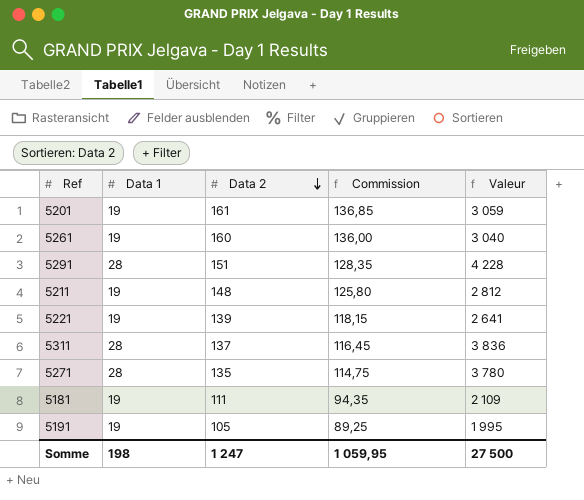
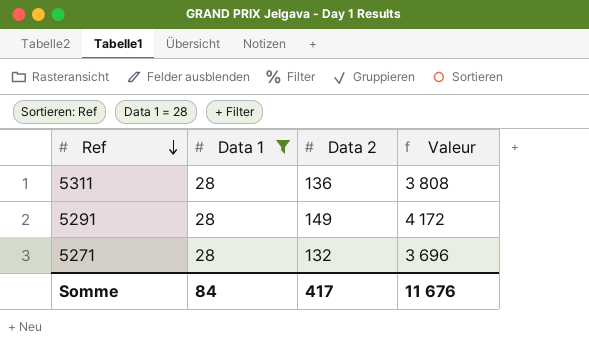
filter: none -> Data 1 = 28
row order: Data 2 descending -> Ref descending
column Commission | formula: [Data 2] * 0,85 -> none
5311 | Data 2: 137 -> 136
5311 | Valeur: 3 836 -> 3 808
5291 | Data 2: 151 -> 149
5291 | Valeur: 4 228 -> 4 172
5271 | Data 2: 135 -> 132
5271 | Valeur: 3 780 -> 3 696
Somme | Data 1: 198 -> 84
Somme | Data 2: 1 247 -> 417
Somme | Valeur: 27 500 -> 11 676

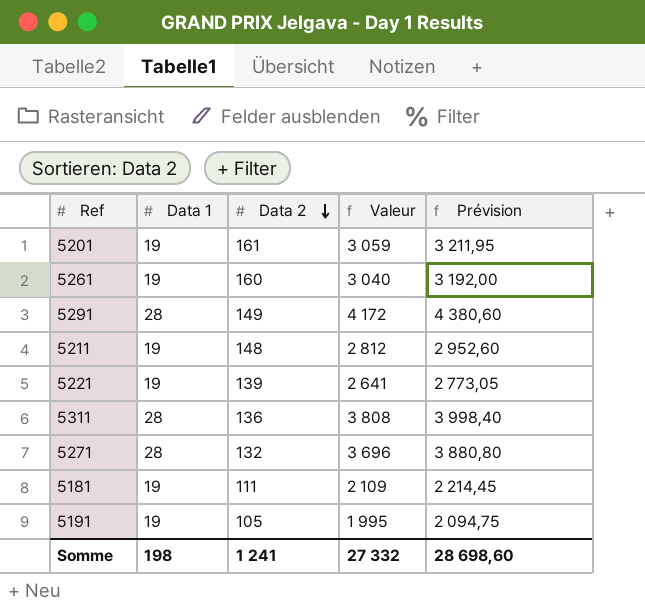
filter: Data 1 = 28 -> none
row order: Ref descending -> Data 2 descending
column Prévision | formula: none -> [Valeur] * 1,05
Somme | Data 1: 84 -> 198
Somme | Data 2: 417 -> 1 241
Somme | Valeur: 11 676 -> 27 332

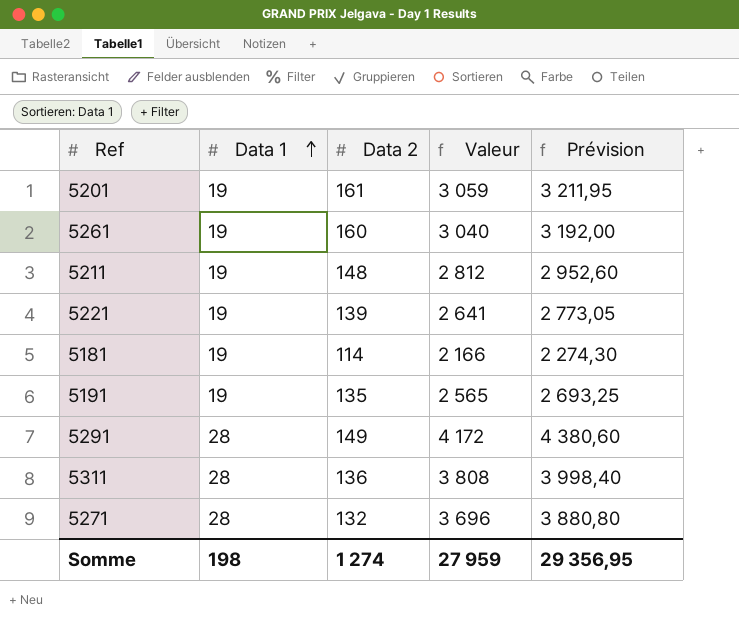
row order: Data 2 descending -> Data 1 ascending
5181 | Data 2: 111 -> 114
5181 | Valeur: 2 109 -> 2 166
5181 | Prévision: 2 214,45 -> 2 274,30
5191 | Data 2: 105 -> 135
5191 | Valeur: 1 995 -> 2 565
5191 | Prévision: 2 094,75 -> 2 693,25
Somme | Data 2: 1 241 -> 1 274
Somme | Valeur: 27 332 -> 27 959
Somme | Prévision: 28 698,60 -> 29 356,95

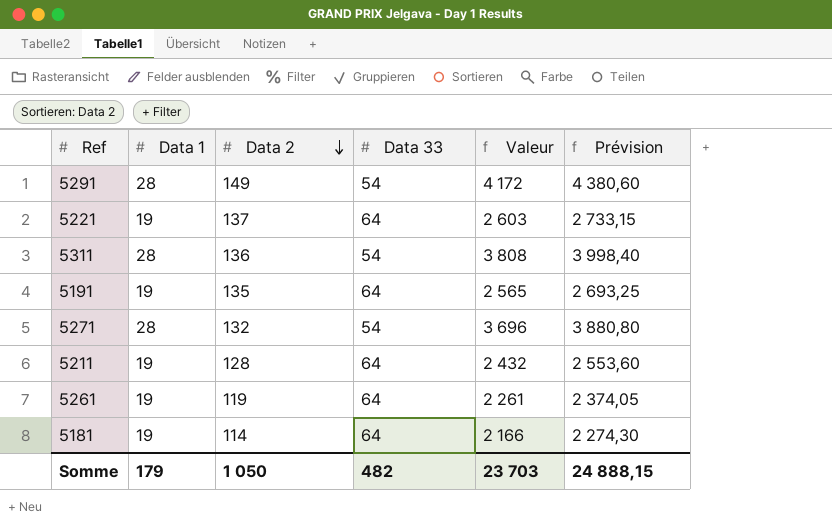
row order: Data 1 ascending -> Data 2 descending
column Data 33 | position: none -> 4
row 5201: 19 | 161 | 3 059 | 3 211,95 -> none
5221 | Data 2: 139 -> 137
5221 | Valeur: 2 641 -> 2 603
5221 | Prévision: 2 773,05 -> 2 733,15
5211 | Data 2: 148 -> 128
5211 | Valeur: 2 812 -> 2 432
5211 | Prévision: 2 952,60 -> 2 553,60
5261 | Data 2: 160 -> 119
5261 | Valeur: 3 040 -> 2 261
5261 | Prévision: 3 192,00 -> 2 374,05
Somme | Data 1: 198 -> 179
Somme | Data 2: 1 274 -> 1 050
Somme | Valeur: 27 959 -> 23 703
Somme | Prévision: 29 356,95 -> 24 888,15

